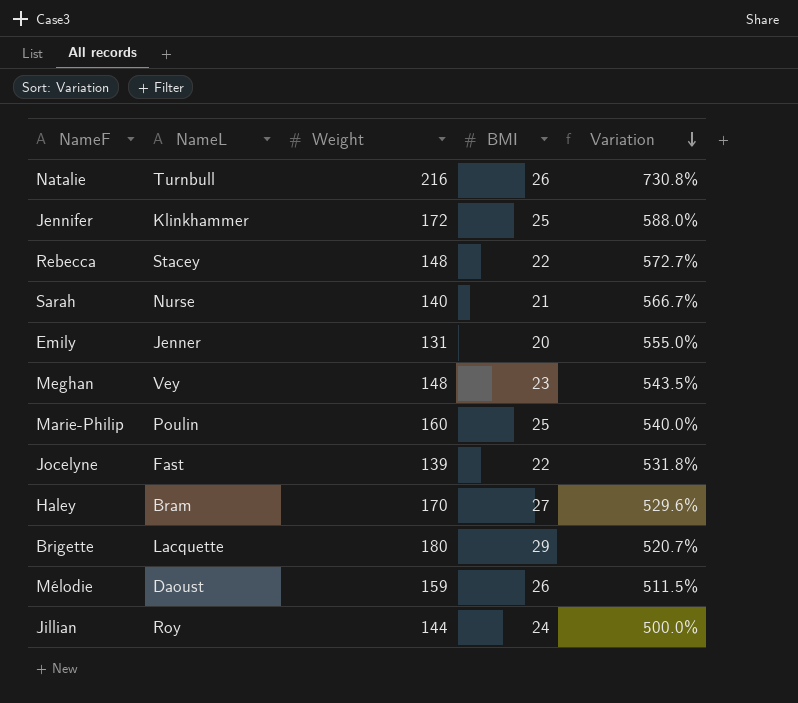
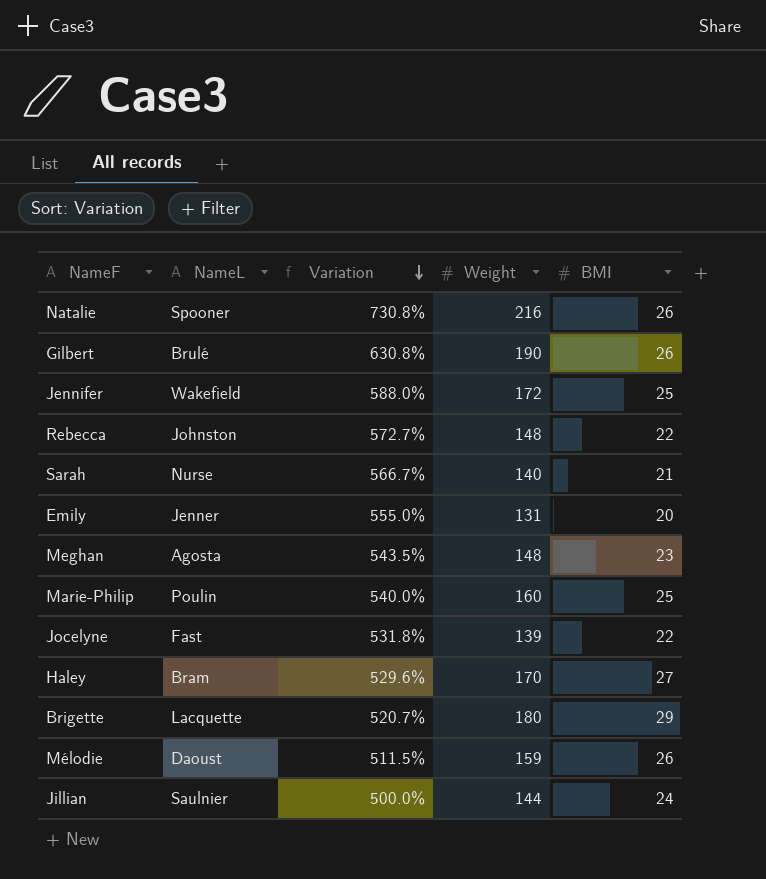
column Variation | position: 5 -> 3
Natalie | NameL: Turnbull -> Spooner
row Gilbert: none -> Brulé | 630.8% | 190 | 26
Jennifer | NameL: Klinkhammer -> Wakefield
Rebecca | NameL: Stacey -> Johnston
Meghan | NameL: Vey -> Agosta
Jillian | NameL: Roy -> Saulnier

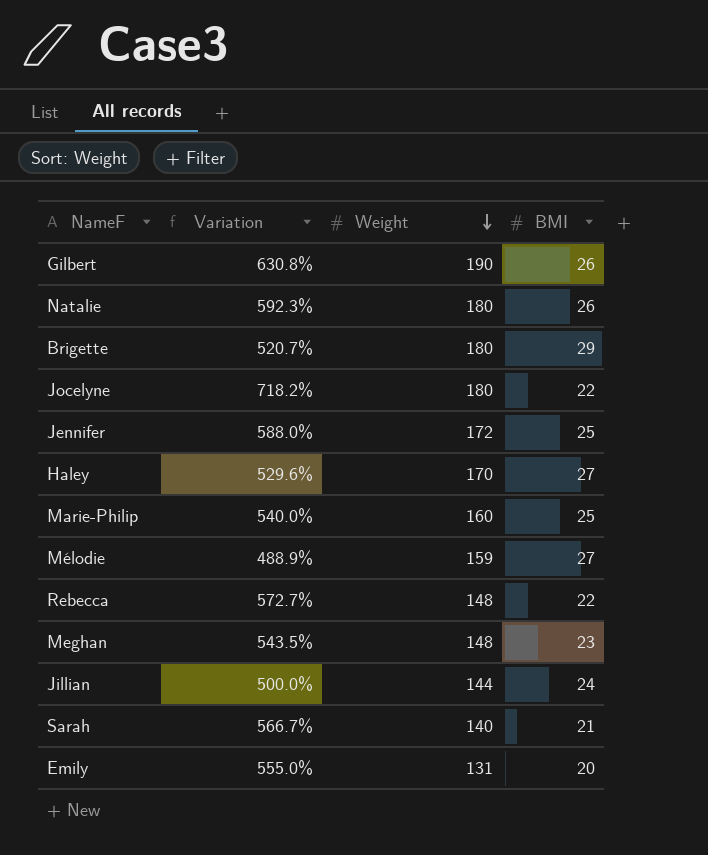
row order: Variation descending -> Weight descending
column NameL | position: 2 -> none
Natalie | Variation: 730.8% -> 592.3%
Natalie | Weight: 216 -> 180
Jocelyne | Variation: 531.8% -> 718.2%
Jocelyne | Weight: 139 -> 180
Mélodie | Variation: 511.5% -> 488.9%
Mélodie | BMI: 26 -> 27

